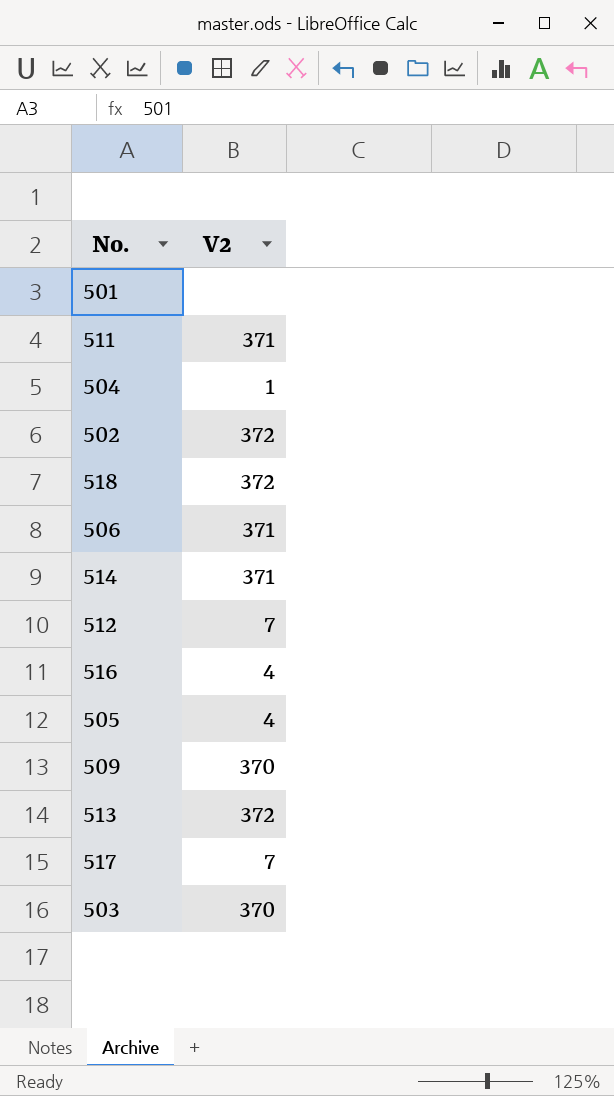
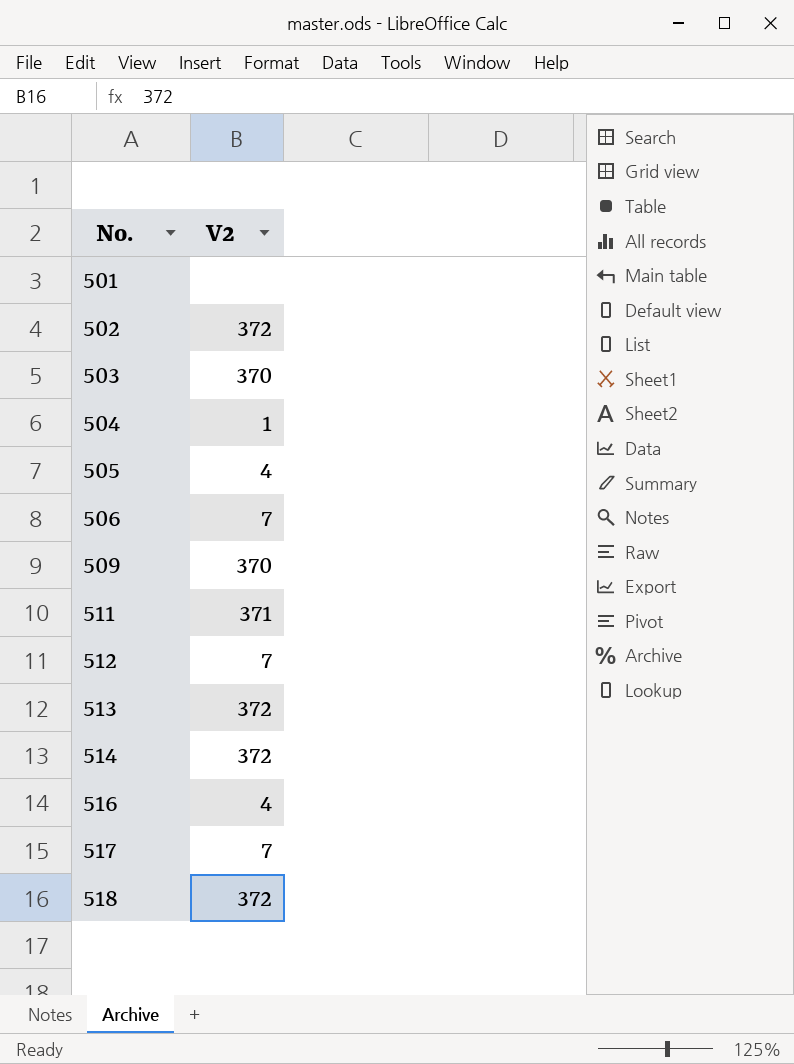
row order: none -> No. ascending
506 | V2: 371 -> 7
514 | V2: 371 -> 372

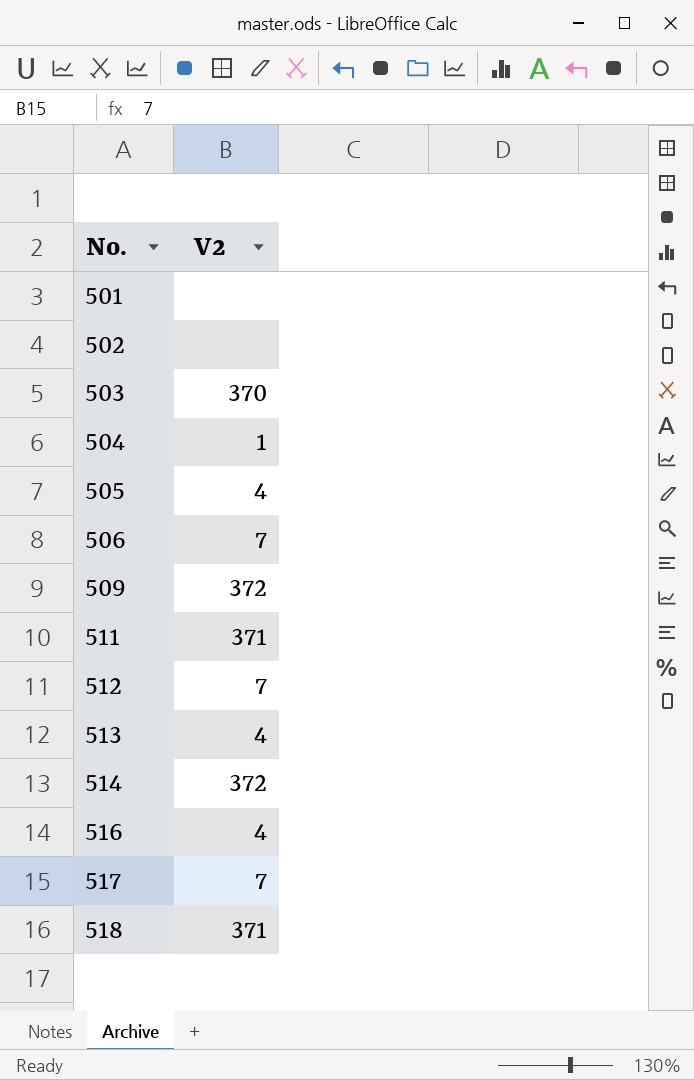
502 | V2: 372 -> none
509 | V2: 370 -> 372
513 | V2: 372 -> 4
518 | V2: 372 -> 371

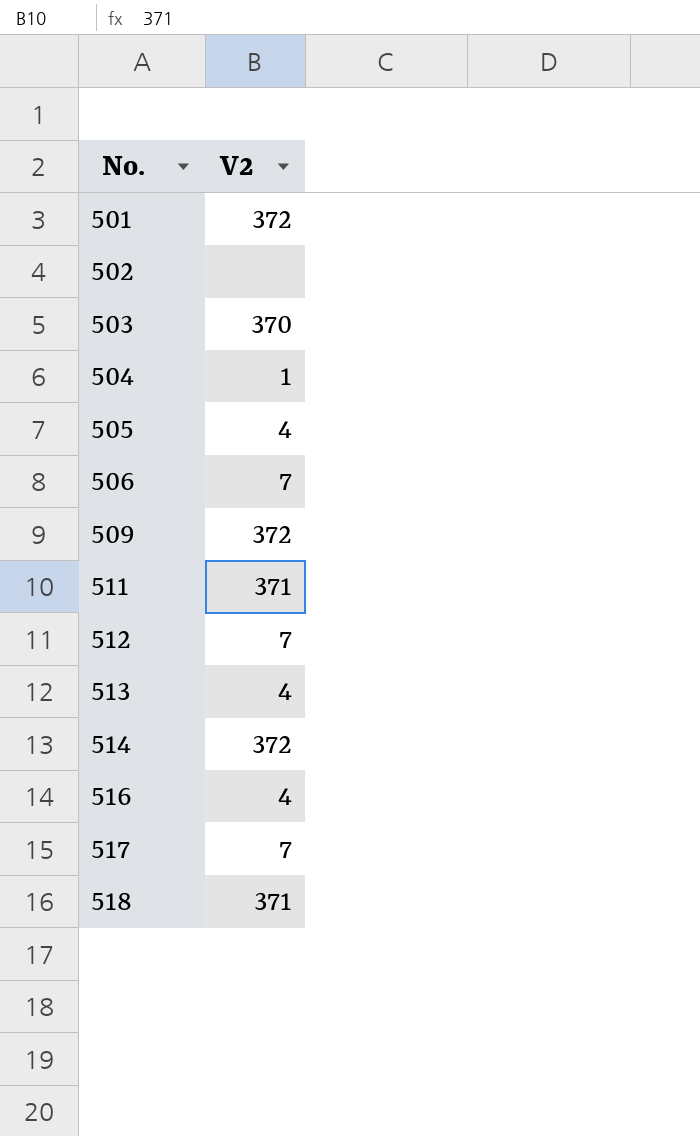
501 | V2: none -> 372

